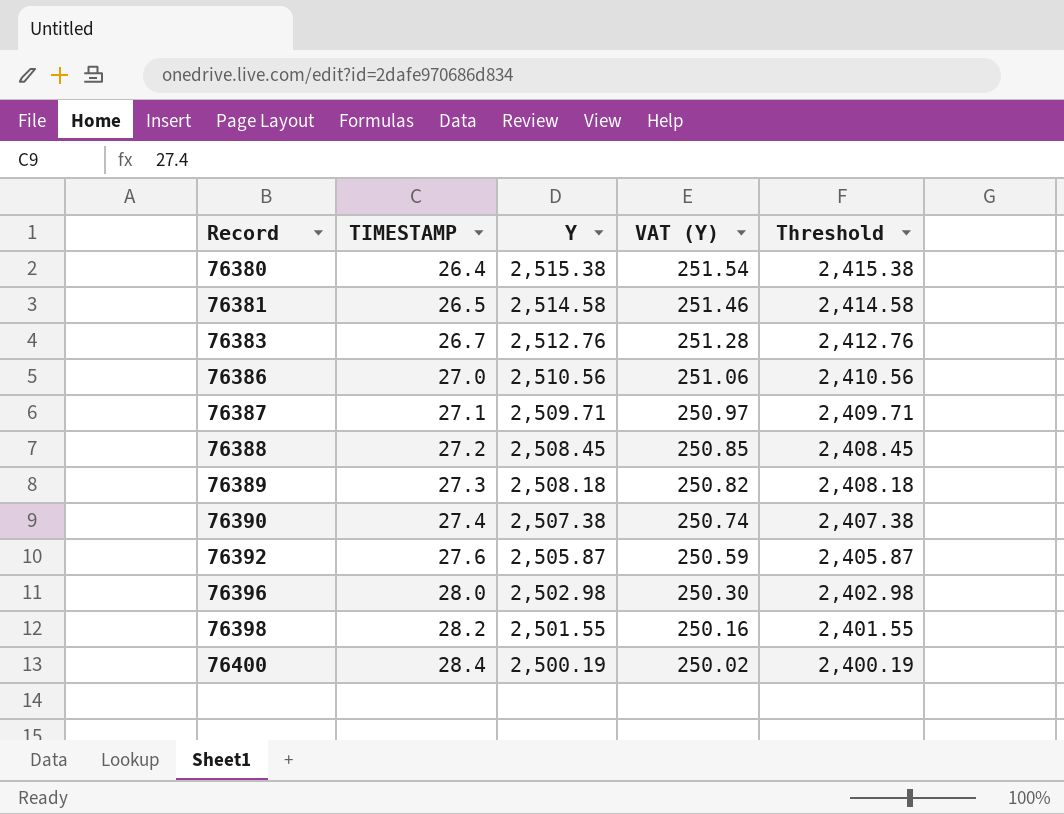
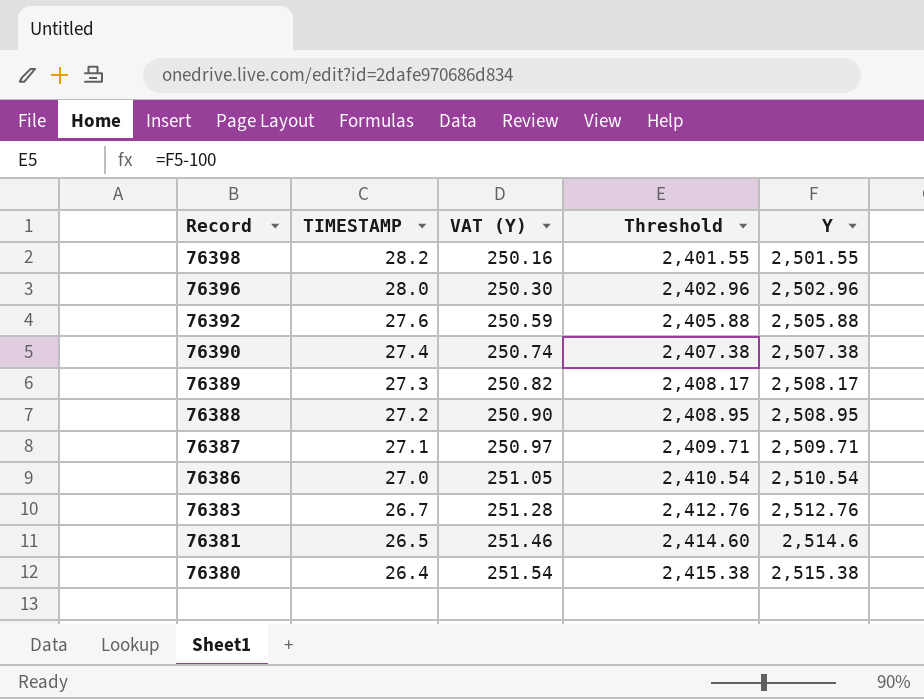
row order: Record ascending -> Record descending
column Y | position: 3 -> 5
row 76400: 28.4 | 2,500.19 | 250.02 | 2,400.19 -> none
76396 | Threshold: 2,402.98 -> 2,402.96
76396 | Y: 2,502.98 -> 2,502.96
76392 | Threshold: 2,405.87 -> 2,405.88
76392 | Y: 2,505.87 -> 2,505.88
76389 | Threshold: 2,408.18 -> 2,408.17
76389 | Y: 2,508.18 -> 2,508.17
76388 | VAT (Y): 250.85 -> 250.90
76388 | Threshold: 2,408.45 -> 2,408.95
76388 | Y: 2,508.45 -> 2,508.95
76386 | VAT (Y): 251.06 -> 251.05
76386 | Threshold: 2,410.56 -> 2,410.54
76386 | Y: 2,510.56 -> 2,510.54
76381 | Threshold: 2,414.58 -> 2,414.60
76381 | Y: 2,514.58 -> 2,514.6

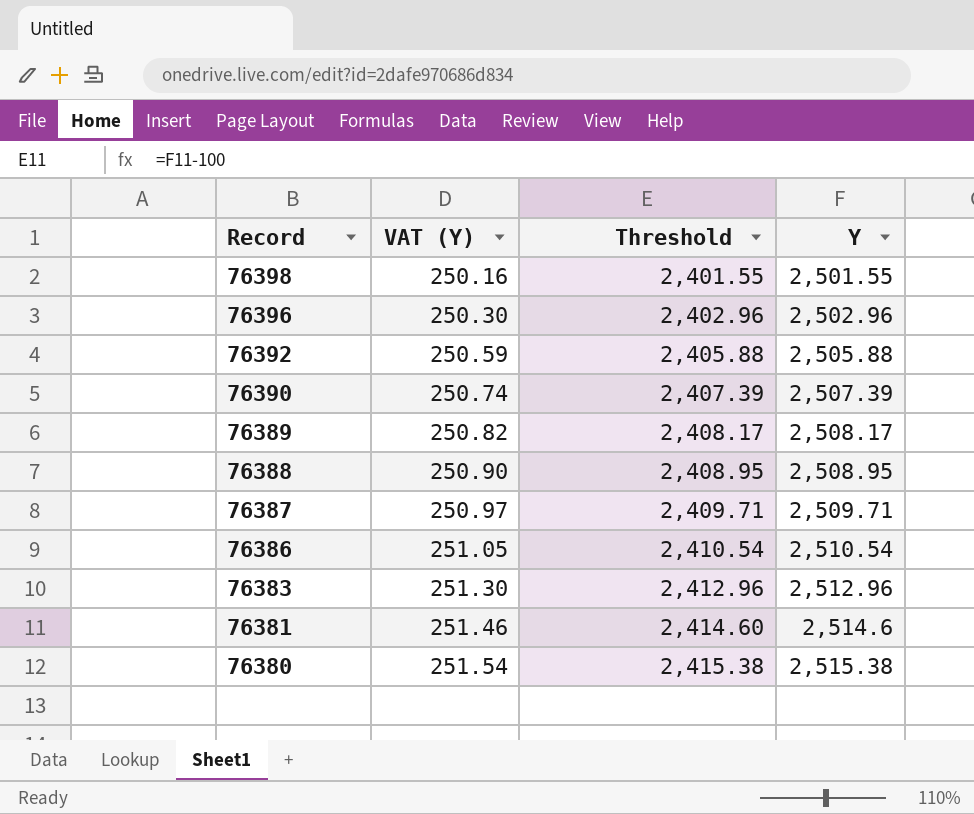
column TIMESTAMP | position: 2 -> none
76390 | Threshold: 2,407.38 -> 2,407.39
76390 | Y: 2,507.38 -> 2,507.39
76383 | VAT (Y): 251.28 -> 251.30
76383 | Threshold: 2,412.76 -> 2,412.96
76383 | Y: 2,512.76 -> 2,512.96

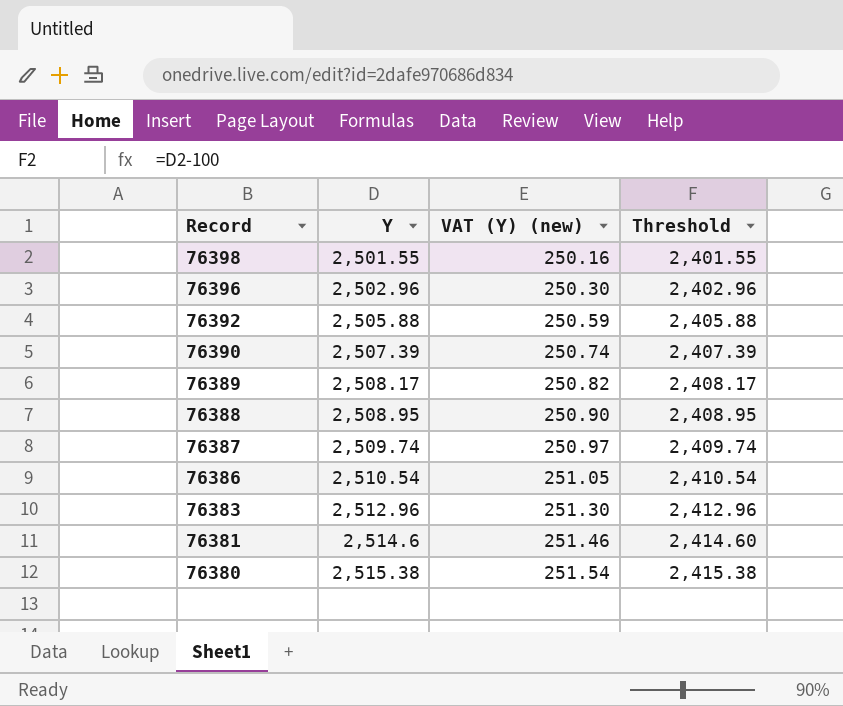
column Y | position: 4 -> 2
column name: VAT (Y) -> VAT (Y) (new)
76387 | Y: 2,509.71 -> 2,509.74
76387 | Threshold: 2,409.71 -> 2,409.74

